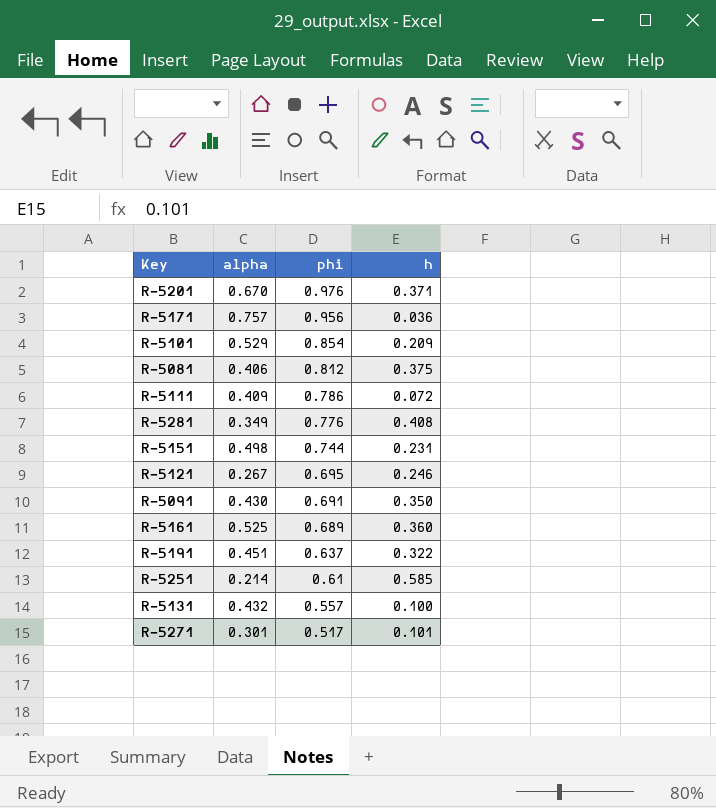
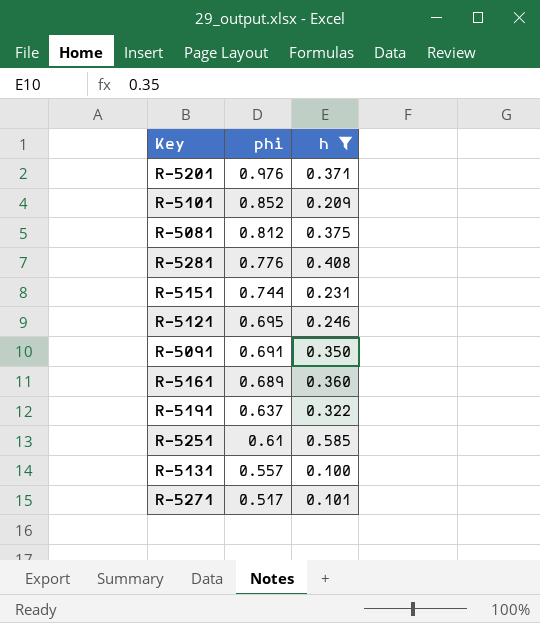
filter: none -> h >= 0.100
column alpha | position: 2 -> none
R-5101 | phi: 0.854 -> 0.852

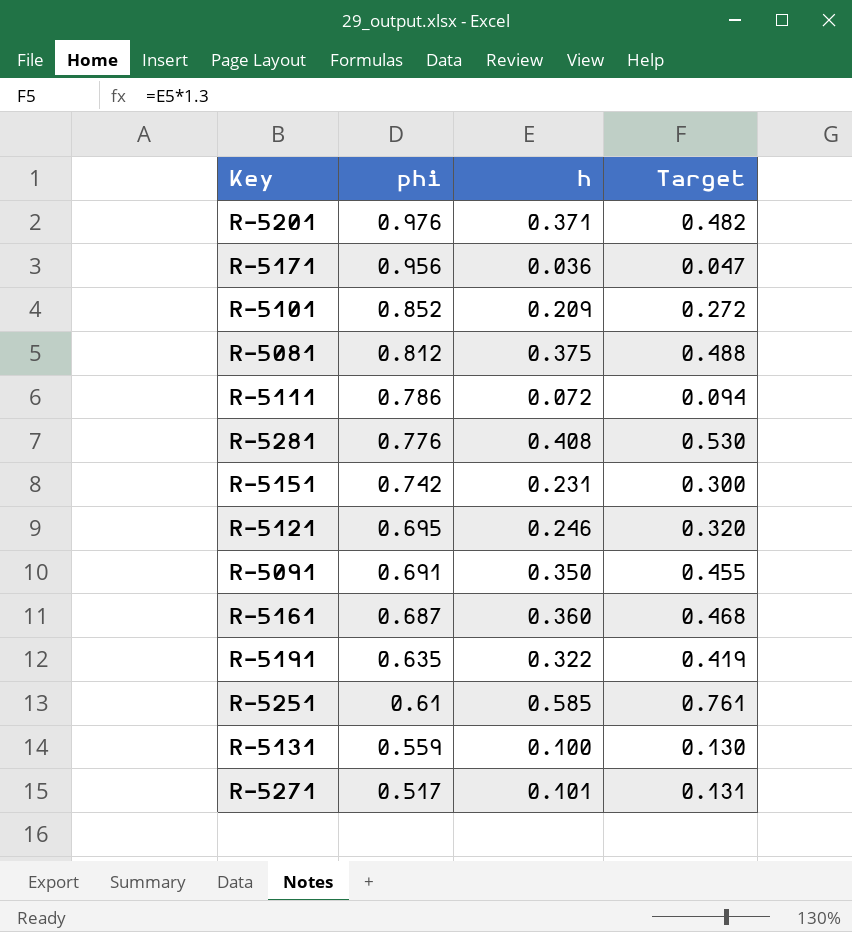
filter: h >= 0.100 -> none
column Target | formula: none -> [h] * 1.3
R-5151 | phi: 0.744 -> 0.742
R-5161 | phi: 0.689 -> 0.687
R-5191 | phi: 0.637 -> 0.635
R-5131 | phi: 0.557 -> 0.559

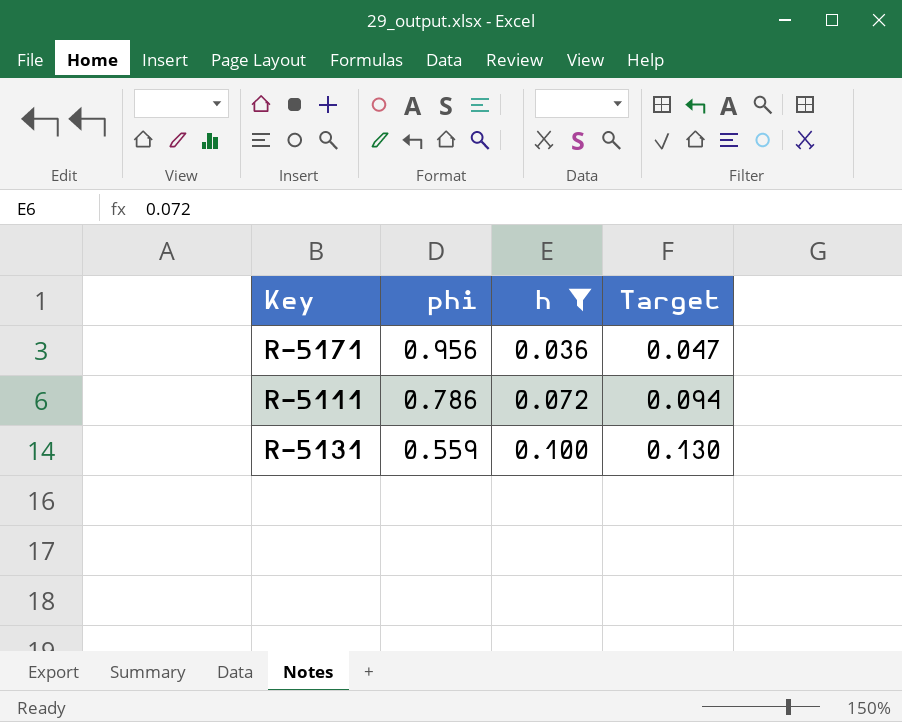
filter: none -> h <= 0.100

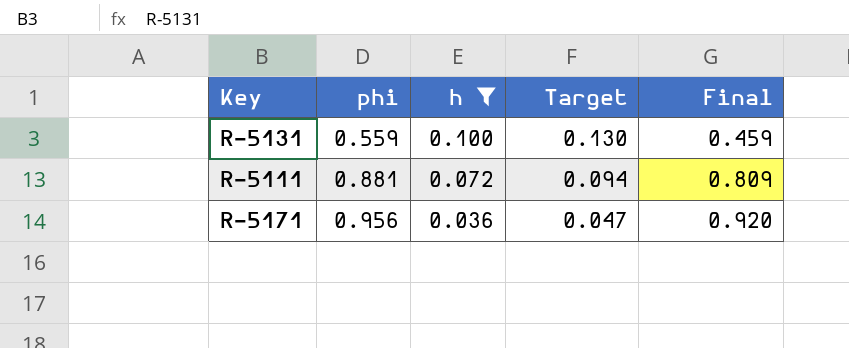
row order: phi descending -> phi ascending
column Final | formula: none -> [phi] - [h]
R-5111 | phi: 0.786 -> 0.881

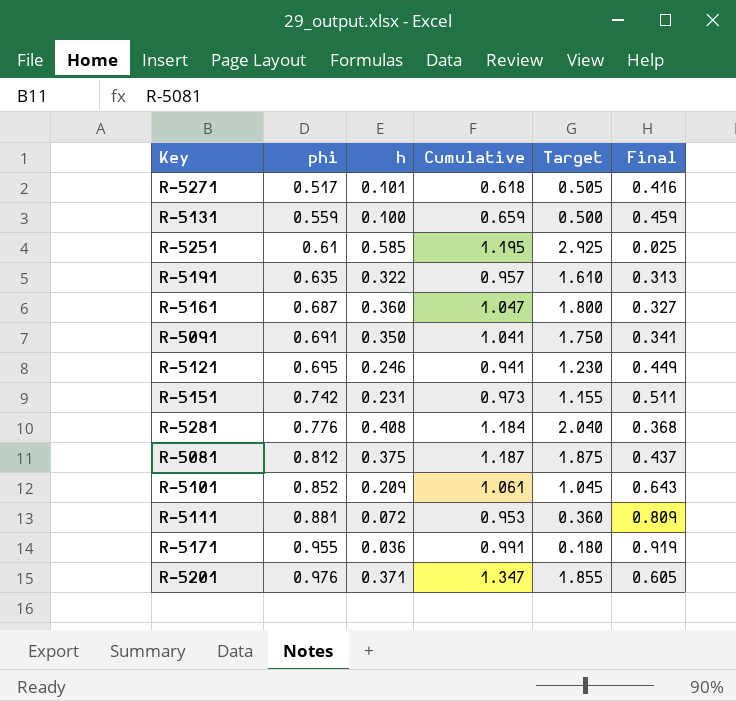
filter: h <= 0.100 -> none
column Cumulative | formula: none -> [phi] + [h]
column Target | formula: [h] * 1.3 -> [h] * 5
R-5171 | phi: 0.956 -> 0.955
R-5171 | Final: 0.920 -> 0.919

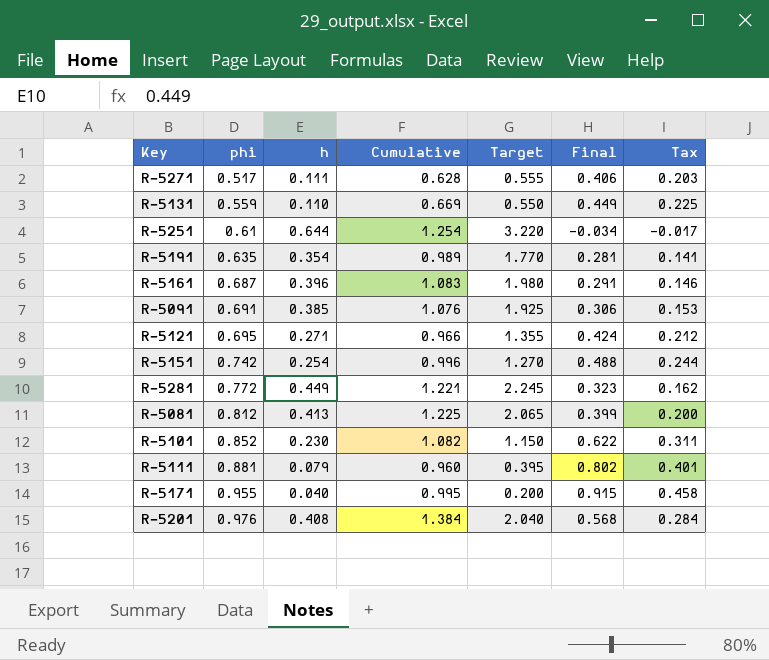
column Tax | formula: none -> [Final] * 0.5
R-5271 | h: 0.101 -> 0.111
R-5271 | Cumulative: 0.618 -> 0.628
R-5271 | Target: 0.505 -> 0.555
R-5271 | Final: 0.416 -> 0.406
R-5131 | h: 0.100 -> 0.110
R-5131 | Cumulative: 0.659 -> 0.669
R-5131 | Target: 0.500 -> 0.550
R-5131 | Final: 0.459 -> 0.449
R-5251 | h: 0.585 -> 0.644
R-5251 | Cumulative: 1.195 -> 1.254
R-5251 | Target: 2.925 -> 3.220
R-5251 | Final: 0.025 -> -0.034
R-5191 | h: 0.322 -> 0.354
R-5191 | Cumulative: 0.957 -> 0.989
R-5191 | Target: 1.610 -> 1.770
R-5191 | Final: 0.313 -> 0.281
R-5161 | h: 0.360 -> 0.396
R-5161 | Cumulative: 1.047 -> 1.083
R-5161 | Target: 1.800 -> 1.980
R-5161 | Final: 0.327 -> 0.291
R-5091 | h: 0.350 -> 0.385
R-5091 | Cumulative: 1.041 -> 1.076
R-5091 | Target: 1.750 -> 1.925
R-5091 | Final: 0.341 -> 0.306
R-5121 | h: 0.246 -> 0.271
R-5121 | Cumulative: 0.941 -> 0.966
R-5121 | Target: 1.230 -> 1.355
R-5121 | Final: 0.449 -> 0.424
R-5151 | h: 0.231 -> 0.254
R-5151 | Cumulative: 0.973 -> 0.996
R-5151 | Target: 1.155 -> 1.270
R-5151 | Final: 0.511 -> 0.488
R-5281 | phi: 0.776 -> 0.772
R-5281 | h: 0.408 -> 0.449
R-5281 | Cumulative: 1.184 -> 1.221
R-5281 | Target: 2.040 -> 2.245
R-5281 | Final: 0.368 -> 0.323
R-5081 | h: 0.375 -> 0.413
R-5081 | Cumulative: 1.187 -> 1.225
R-5081 | Target: 1.875 -> 2.065
R-5081 | Final: 0.437 -> 0.399
R-5101 | h: 0.209 -> 0.230
R-5101 | Cumulative: 1.061 -> 1.082
R-5101 | Target: 1.045 -> 1.150
R-5101 | Final: 0.643 -> 0.622
R-5111 | h: 0.072 -> 0.079
R-5111 | Cumulative: 0.953 -> 0.960
R-5111 | Target: 0.360 -> 0.395
R-5111 | Final: 0.809 -> 0.802
R-5171 | h: 0.036 -> 0.040
R-5171 | Cumulative: 0.991 -> 0.995
R-5171 | Target: 0.180 -> 0.200
R-5171 | Final: 0.919 -> 0.915
R-5201 | h: 0.371 -> 0.408
R-5201 | Cumulative: 1.347 -> 1.384
R-5201 | Target: 1.855 -> 2.040
R-5201 | Final: 0.605 -> 0.568

